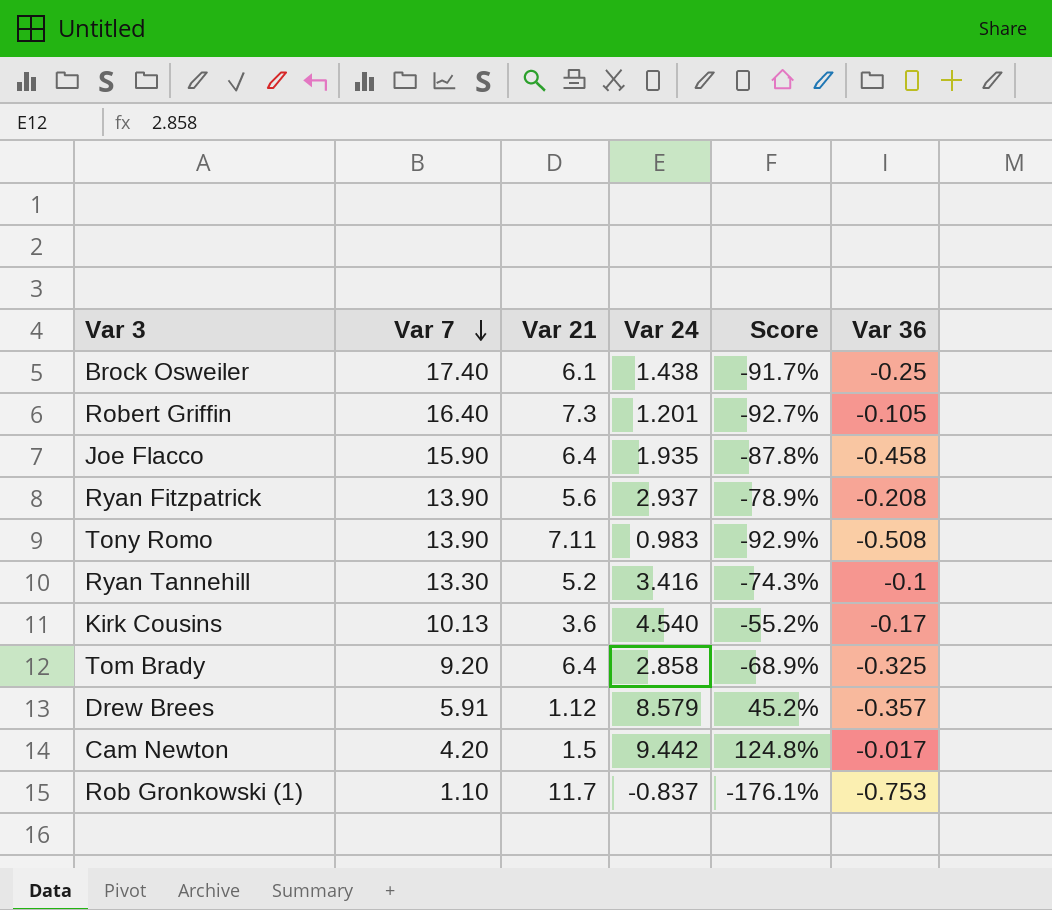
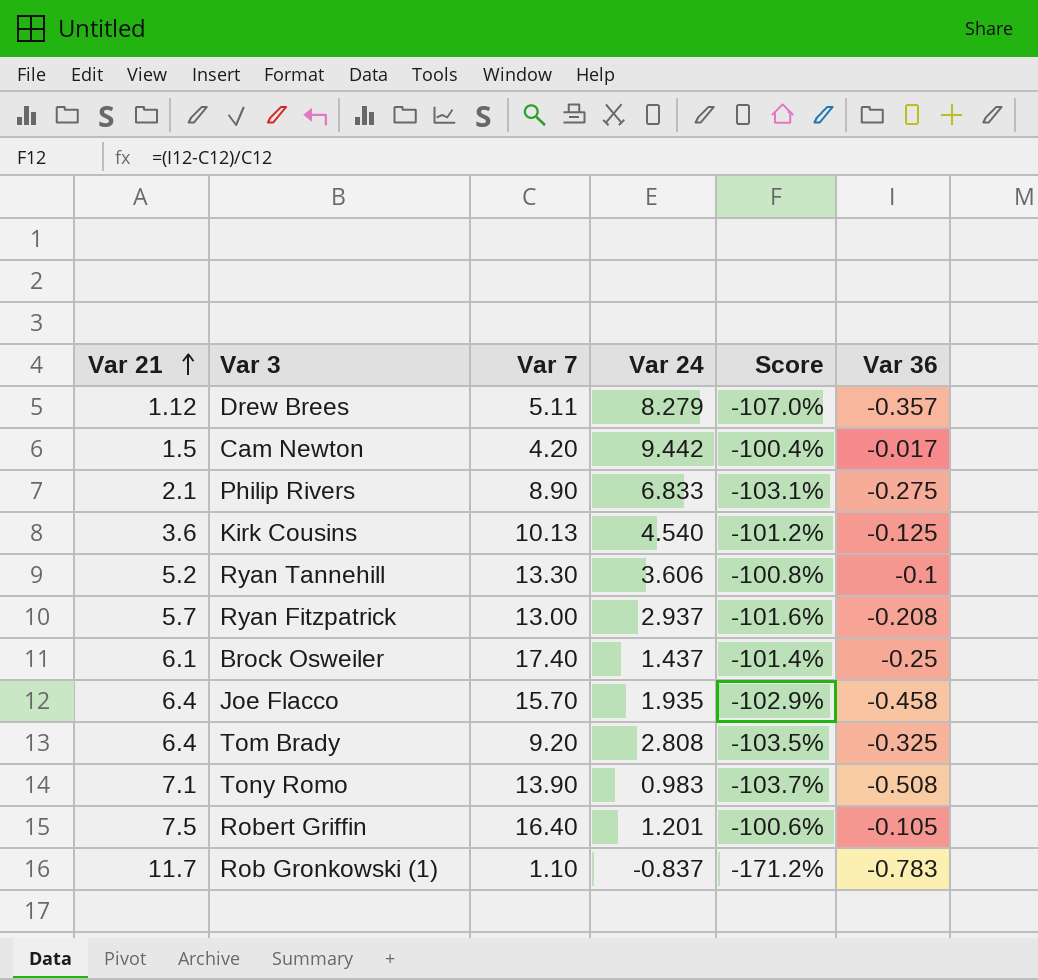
row order: Var 7 descending -> Var 21 ascending
column Var 21 | position: 3 -> 1
column Score | formula: ([Var 24] - [Var 7]) / [Var 7] -> ([Var 36] - [Var 7]) / [Var 7]
Drew Brees | Var 7: 5.91 -> 5.11
Drew Brees | Var 24: 8.579 -> 8.279
row Philip Rivers: none -> 2.1 | 8.90 | 6.833 | -103.1% | -0.275
Kirk Cousins | Var 36: -0.17 -> -0.125
Ryan Tannehill | Var 24: 3.416 -> 3.606
Ryan Fitzpatrick | Var 21: 5.6 -> 5.7
Ryan Fitzpatrick | Var 7: 13.90 -> 13.00
Brock Osweiler | Var 24: 1.438 -> 1.437
Joe Flacco | Var 7: 15.90 -> 15.70
Tom Brady | Var 24: 2.858 -> 2.808
Tony Romo | Var 21: 7.11 -> 7.1
Robert Griffin | Var 21: 7.3 -> 7.5
Rob Gronkowski (1) | Var 36: -0.753 -> -0.783

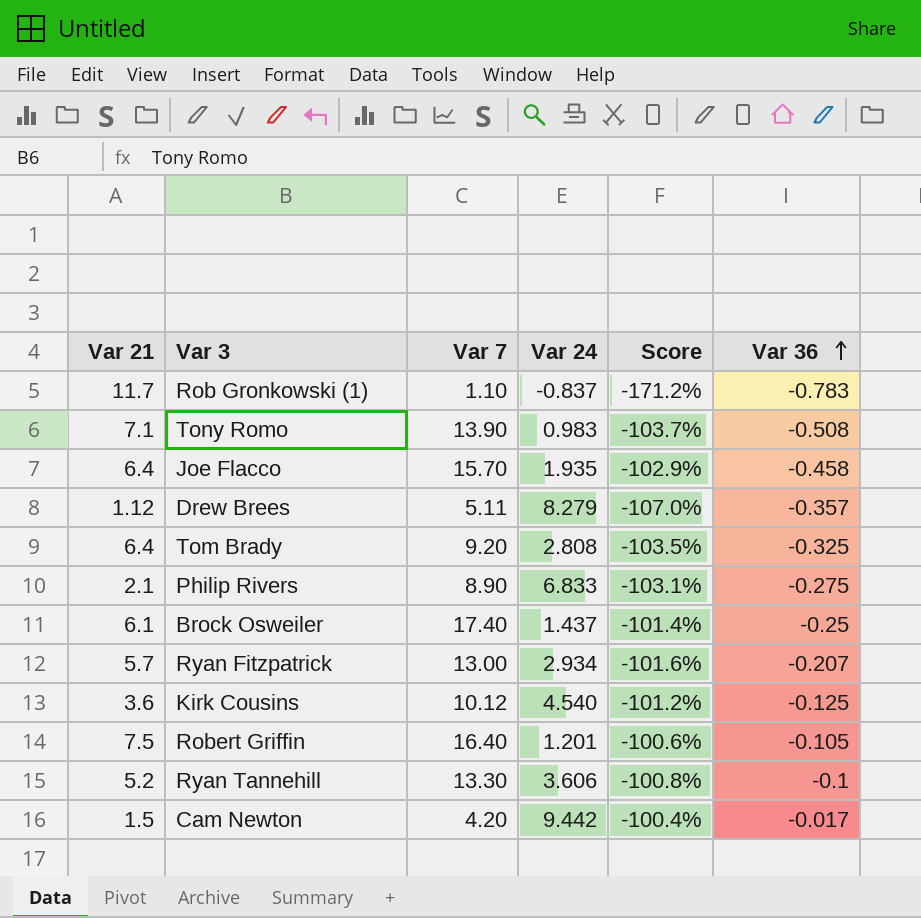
row order: Var 21 ascending -> Var 36 ascending
Ryan Fitzpatrick | Var 24: 2.937 -> 2.934
Ryan Fitzpatrick | Var 36: -0.208 -> -0.207
Kirk Cousins | Var 7: 10.13 -> 10.12

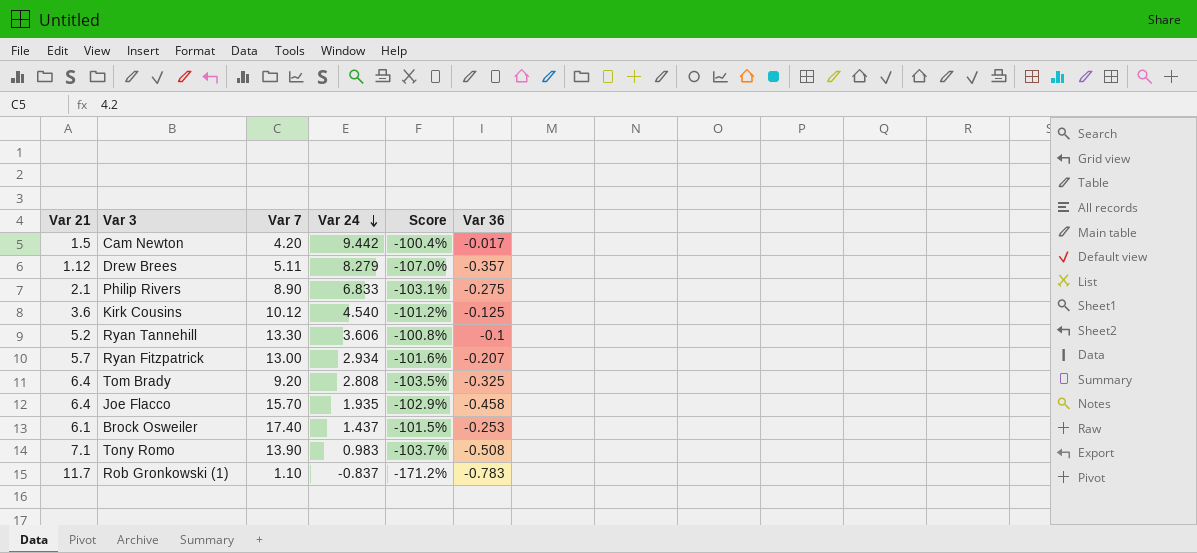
row order: Var 36 ascending -> Var 24 descending
row Robert Griffin: 7.5 | 16.40 | 1.201 | -100.6% | -0.105 -> none
Brock Osweiler | Score: -101.4% -> -101.5%
Brock Osweiler | Var 36: -0.25 -> -0.253

